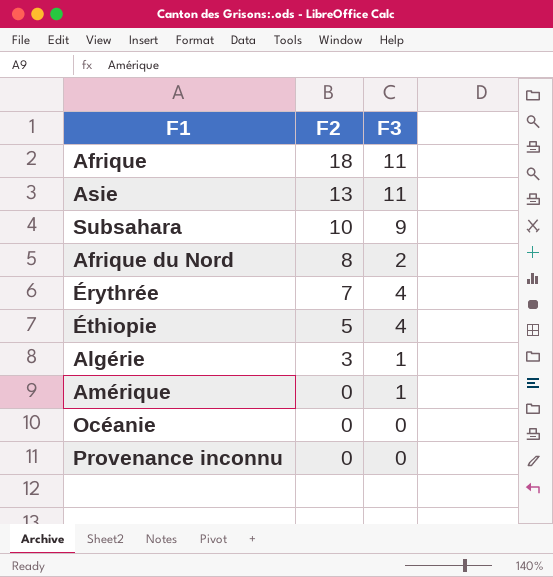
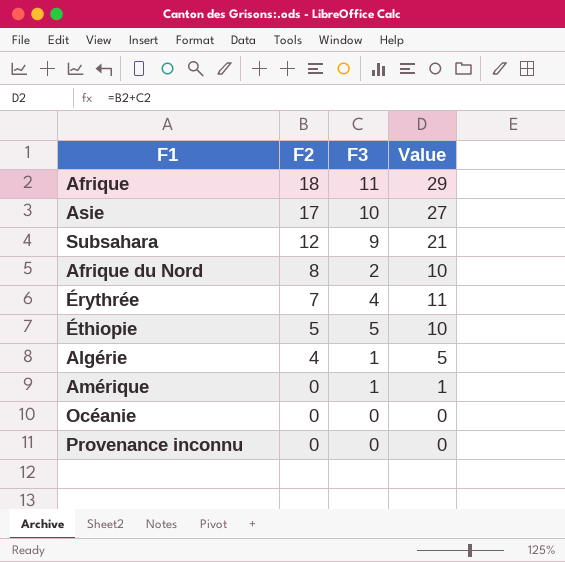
column Value | formula: none -> [F2] + [F3]
Asie | F2: 13 -> 17
Asie | F3: 11 -> 10
Subsahara | F2: 10 -> 12
Éthiopie | F3: 4 -> 5
Algérie | F2: 3 -> 4

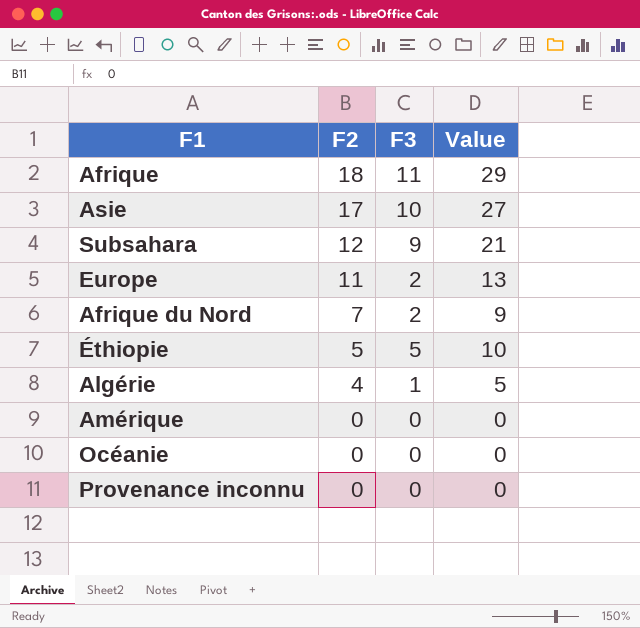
row Érythrée: 7 | 4 | 11 -> none
row Europe: none -> 11 | 2 | 13
Afrique du Nord | F2: 8 -> 7
Afrique du Nord | Value: 10 -> 9
Amérique | F3: 1 -> 0
Amérique | Value: 1 -> 0

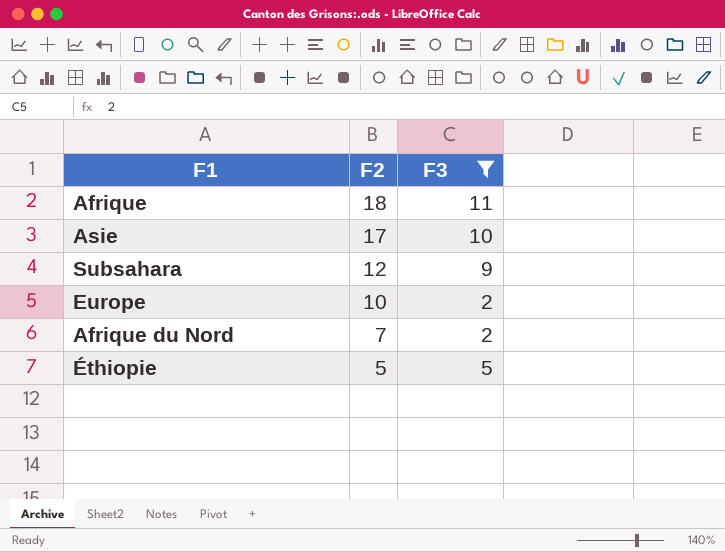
filter: none -> F3 >= 2
column Value | formula: [F2] + [F3] -> none
Europe | F2: 11 -> 10

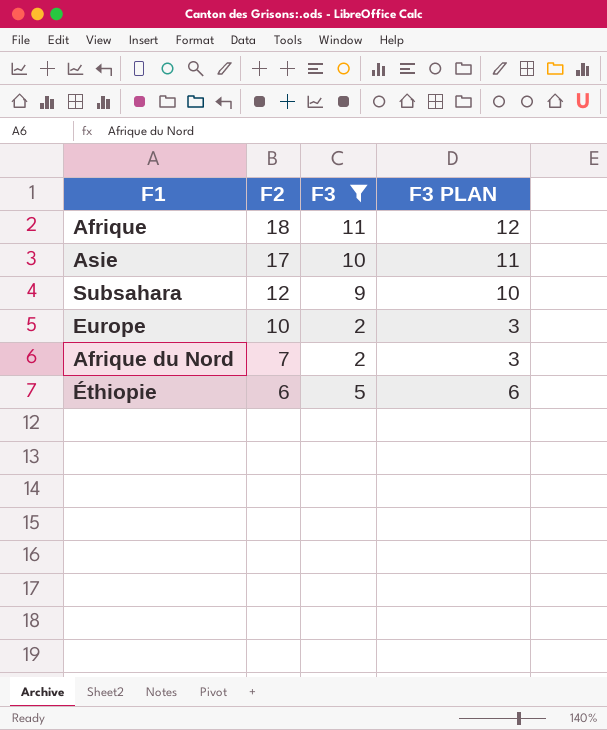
column F3 PLAN | formula: none -> [F3] + 1
Éthiopie | F2: 5 -> 6

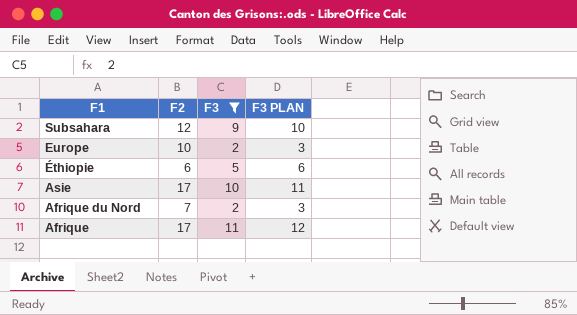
row order: F2 descending -> F1 descending
Afrique | F2: 18 -> 17

